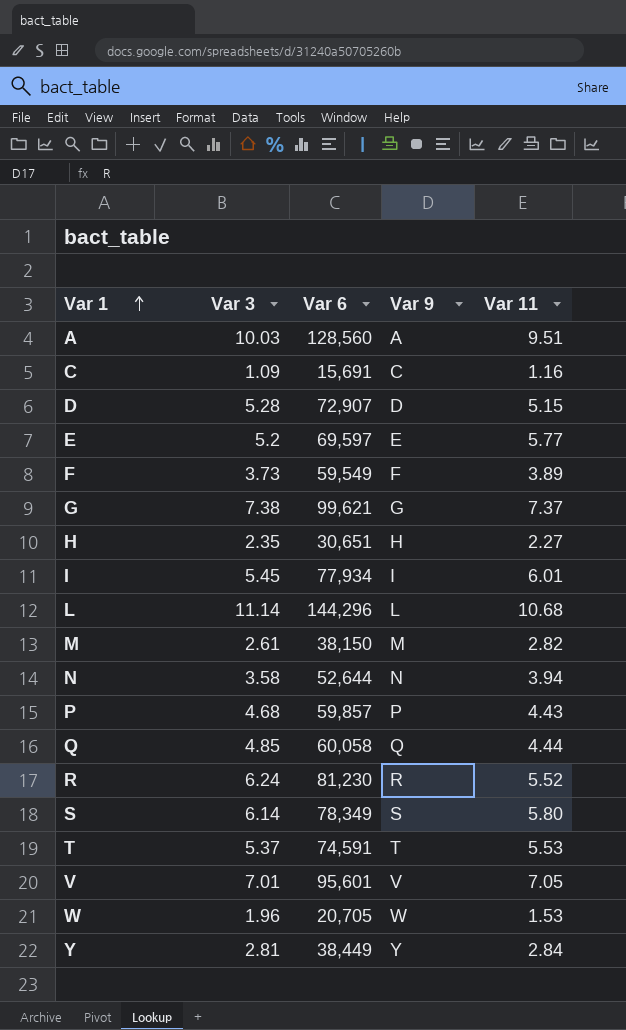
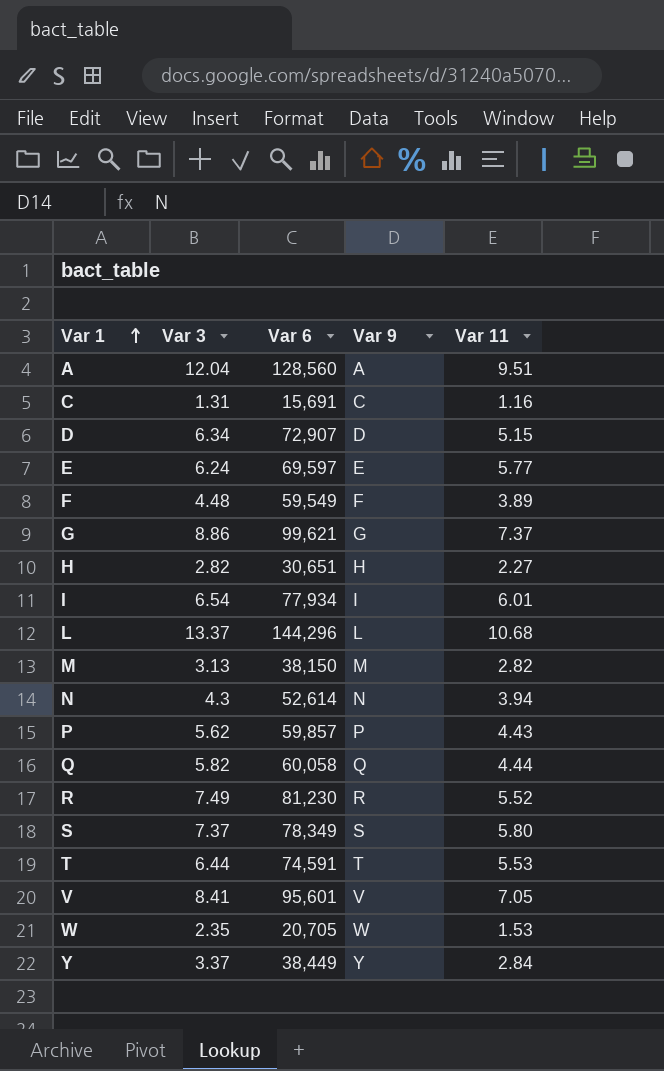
A | Var 3: 10.03 -> 12.04
C | Var 3: 1.09 -> 1.31
D | Var 3: 5.28 -> 6.34
E | Var 3: 5.2 -> 6.24
F | Var 3: 3.73 -> 4.48
G | Var 3: 7.38 -> 8.86
H | Var 3: 2.35 -> 2.82
I | Var 3: 5.45 -> 6.54
L | Var 3: 11.14 -> 13.37
M | Var 3: 2.61 -> 3.13
N | Var 3: 3.58 -> 4.3
N | Var 6: 52,644 -> 52,614
P | Var 3: 4.68 -> 5.62
Q | Var 3: 4.85 -> 5.82
R | Var 3: 6.24 -> 7.49
S | Var 3: 6.14 -> 7.37
T | Var 3: 5.37 -> 6.44
V | Var 3: 7.01 -> 8.41
W | Var 3: 1.96 -> 2.35
Y | Var 3: 2.81 -> 3.37

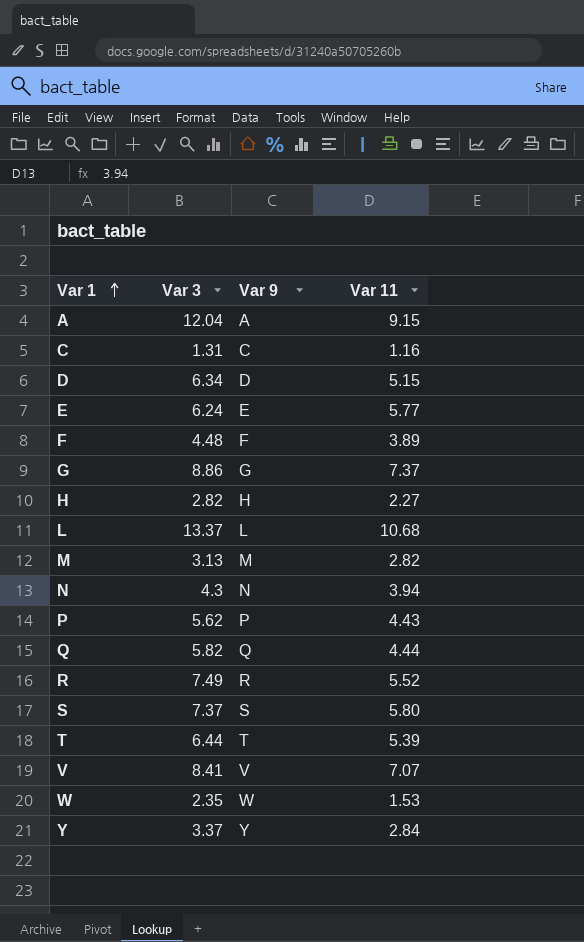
column Var 6 | position: 3 -> none
row I: 6.54 | 77,934 | I | 6.01 -> none
A | Var 11: 9.51 -> 9.15
T | Var 11: 5.53 -> 5.39
V | Var 11: 7.05 -> 7.07

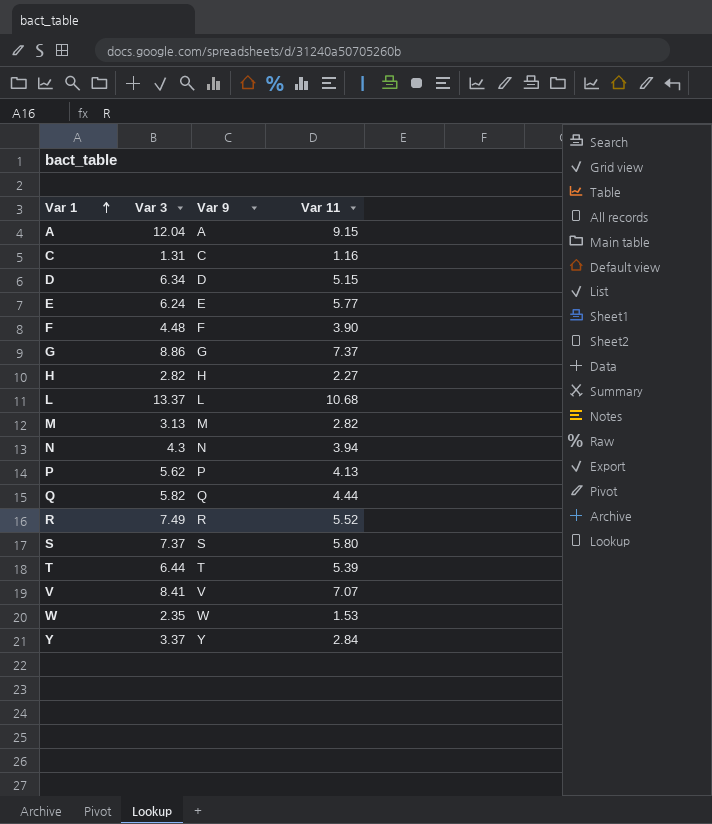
F | Var 11: 3.89 -> 3.90
P | Var 11: 4.43 -> 4.13

